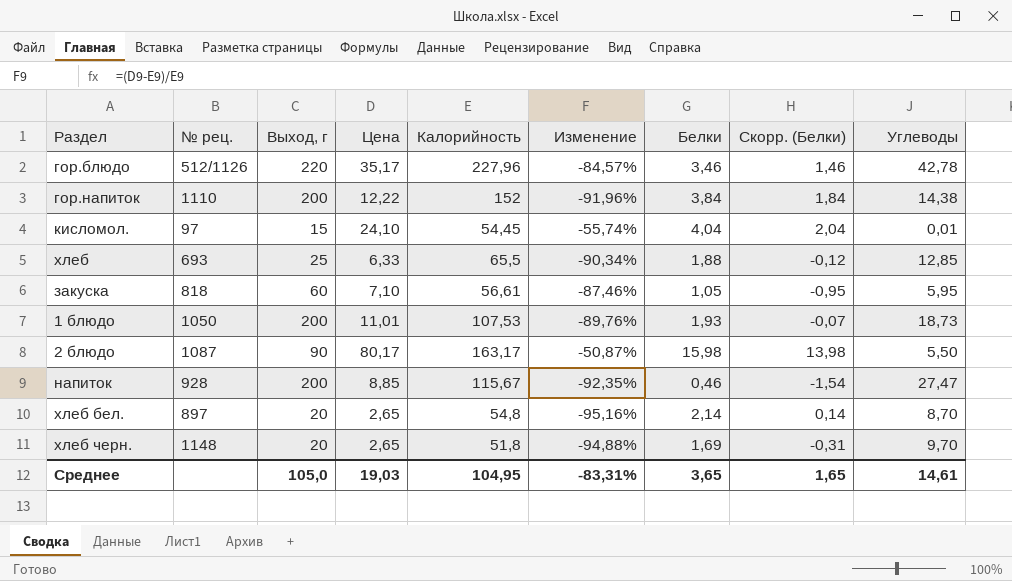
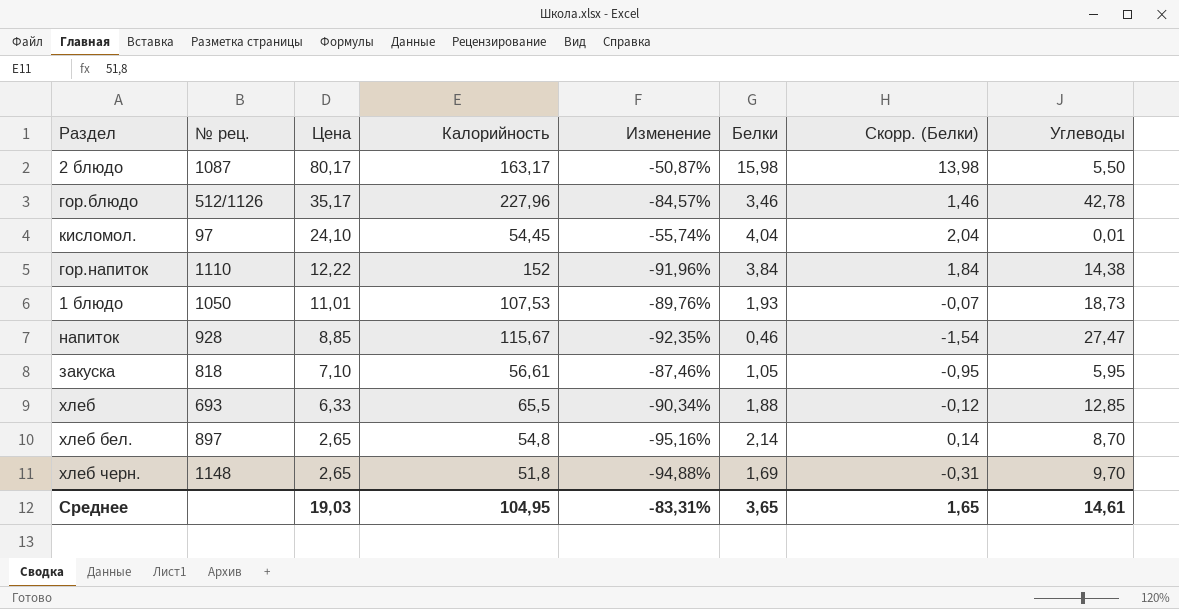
row order: none -> Цена descending
column Выход, г | position: 3 -> none

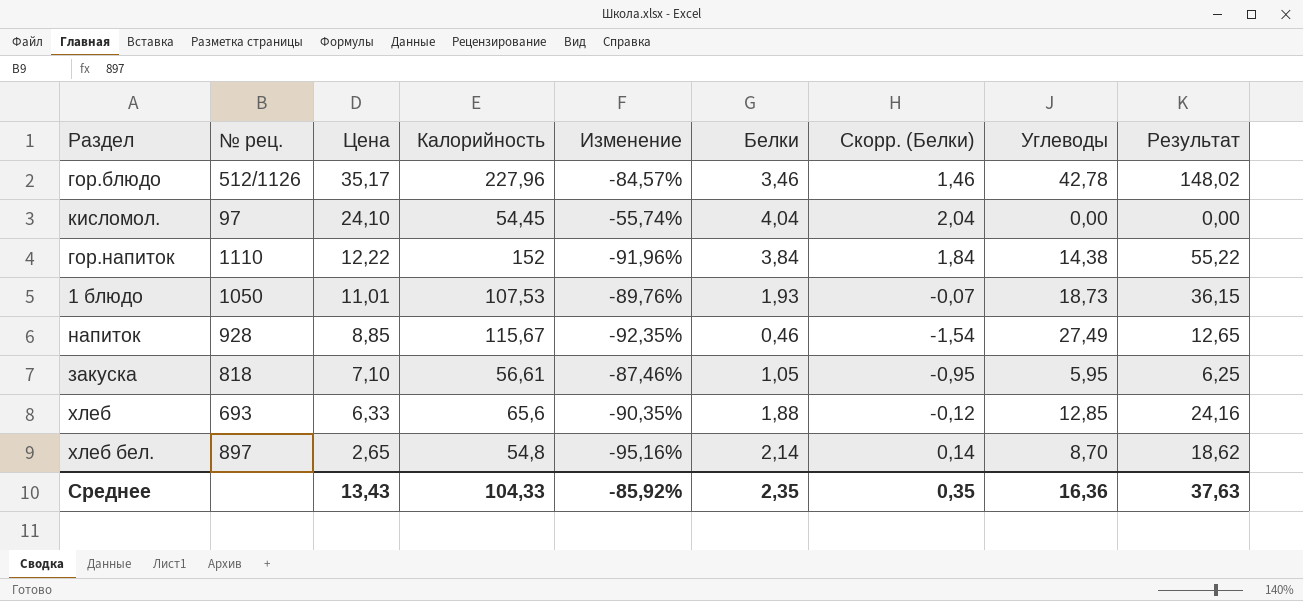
column Результат | formula: none -> [Белки] * [Углеводы]
row 2 блюдо: 1087 | 80,17 | 163,17 | -50,87% | 15,98 | 13,98 | 5,50 -> none
row хлеб черн.: 1148 | 2,65 | 51,8 | -94,88% | 1,69 | -0,31 | 9,70 -> none
кисломол. | Углеводы: 0,01 -> 0,00
напиток | Углеводы: 27,47 -> 27,49
хлеб | Калорийность: 65,5 -> 65,6
хлеб | Изменение: -90,34% -> -90,35%
Среднее | Цена: 19,03 -> 13,43
Среднее | Калорийность: 104,95 -> 104,33
Среднее | Изменение: -83,31% -> -85,92%
Среднее | Белки: 3,65 -> 2,35
Среднее | Скорр. (Белки): 1,65 -> 0,35
Среднее | Углеводы: 14,61 -> 16,36

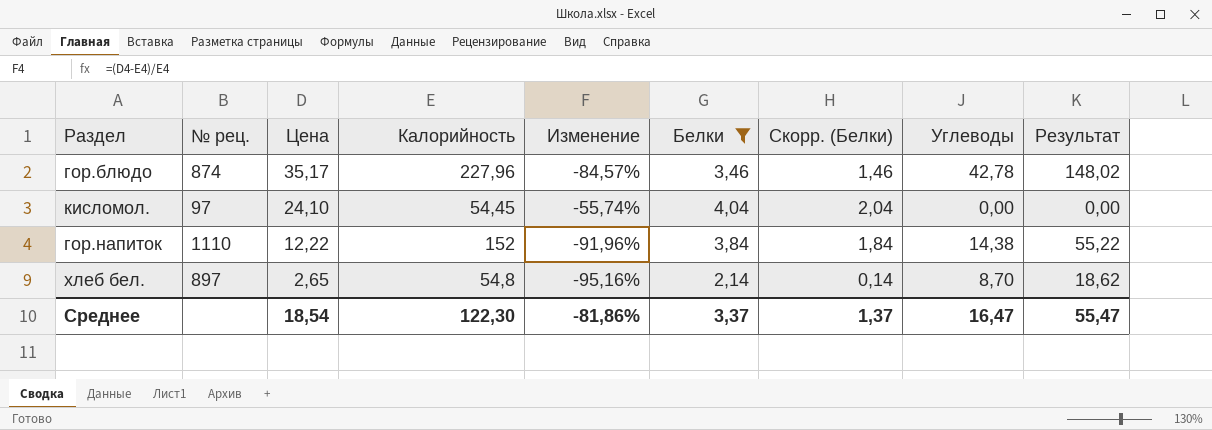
filter: none -> Белки >= 2,14
гор.блюдо | № рец.: 512/1126 -> 874
Среднее | Цена: 13,43 -> 18,54
Среднее | Калорийность: 104,33 -> 122,30
Среднее | Изменение: -85,92% -> -81,86%
Среднее | Белки: 2,35 -> 3,37
Среднее | Скорр. (Белки): 0,35 -> 1,37
Среднее | Углеводы: 16,36 -> 16,47
Среднее | Результат: 37,63 -> 55,47

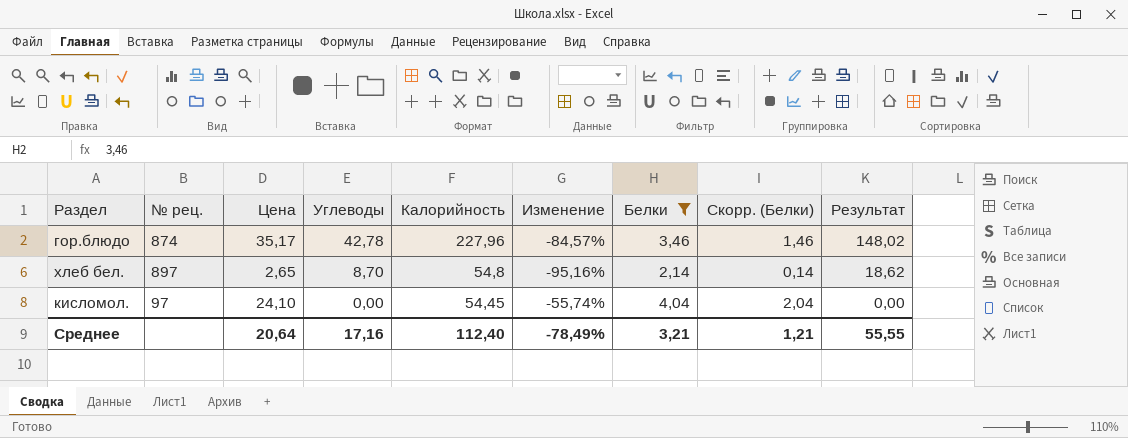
row order: Цена descending -> Углеводы descending
column Углеводы | position: 8 -> 4
row гор.напиток: 1110 | 12,22 | 152 | -91,96% | 3,84 | 1,84 | 14,38 | 55,22 -> none
Среднее | Цена: 18,54 -> 20,64
Среднее | Углеводы: 16,47 -> 17,16
Среднее | Калорийность: 122,30 -> 112,40
Среднее | Изменение: -81,86% -> -78,49%
Среднее | Белки: 3,37 -> 3,21
Среднее | Скорр. (Белки): 1,37 -> 1,21
Среднее | Результат: 55,47 -> 55,55

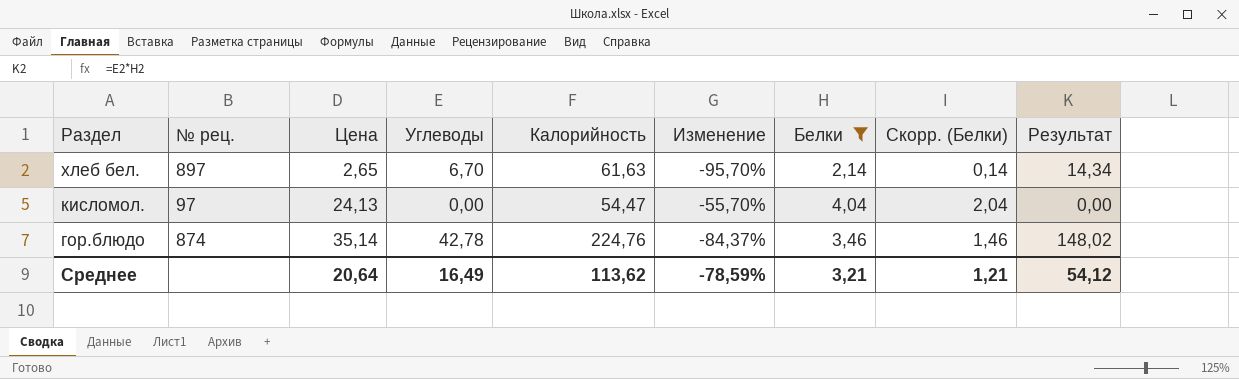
row order: Углеводы descending -> Раздел descending
хлеб бел. | Углеводы: 8,70 -> 6,70
хлеб бел. | Калорийность: 54,8 -> 61,63
хлеб бел. | Изменение: -95,16% -> -95,70%
хлеб бел. | Результат: 18,62 -> 14,34
кисломол. | Цена: 24,10 -> 24,13
кисломол. | Калорийность: 54,45 -> 54,47
кисломол. | Изменение: -55,74% -> -55,70%
гор.блюдо | Цена: 35,17 -> 35,14
гор.блюдо | Калорийность: 227,96 -> 224,76
гор.блюдо | Изменение: -84,57% -> -84,37%
Среднее | Углеводы: 17,16 -> 16,49
Среднее | Калорийность: 112,40 -> 113,62
Среднее | Изменение: -78,49% -> -78,59%
Среднее | Результат: 55,55 -> 54,12

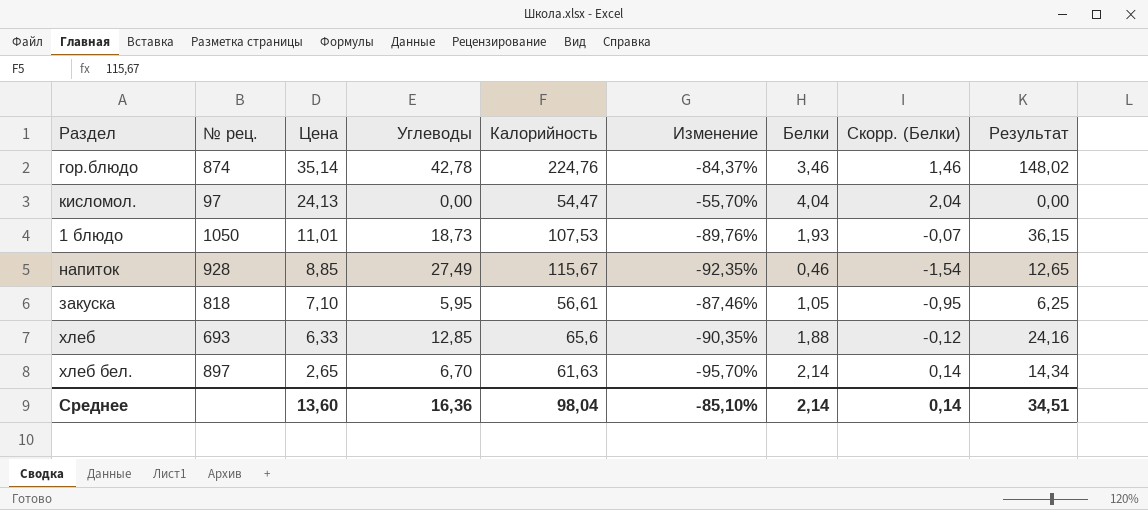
filter: Белки >= 2,14 -> none
row order: Раздел descending -> Цена descending
Среднее | Цена: 20,64 -> 13,60
Среднее | Углеводы: 16,49 -> 16,36
Среднее | Калорийность: 113,62 -> 98,04
Среднее | Изменение: -78,59% -> -85,10%
Среднее | Белки: 3,21 -> 2,14
Среднее | Скорр. (Белки): 1,21 -> 0,14
Среднее | Результат: 54,12 -> 34,51

